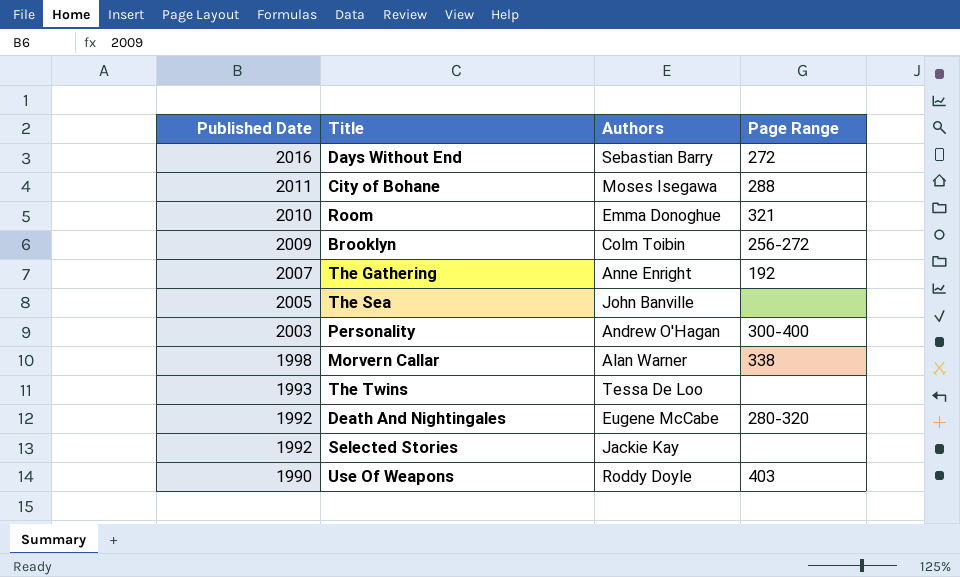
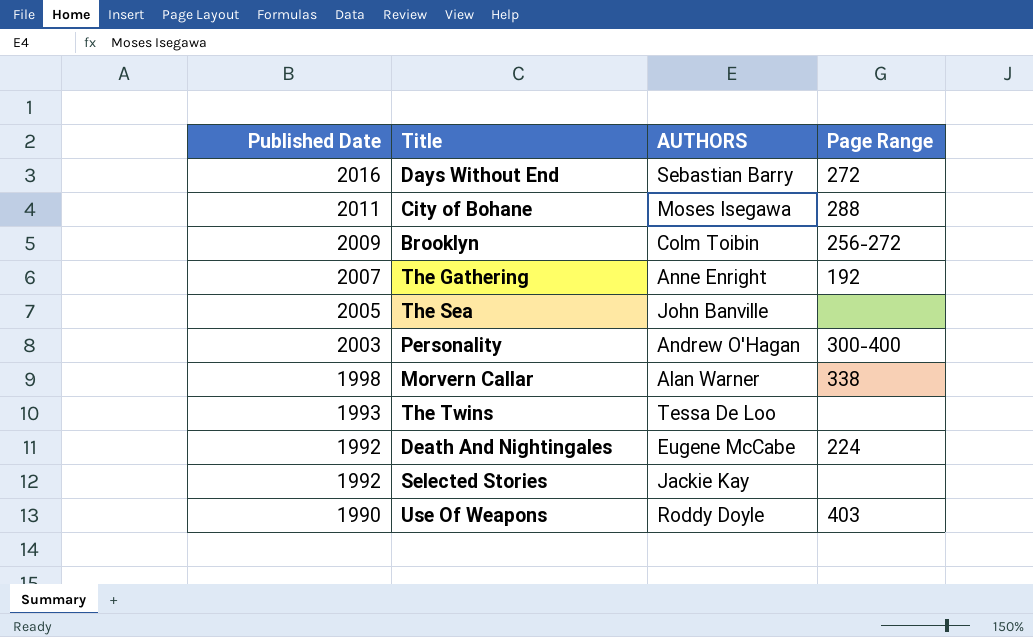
column name: Authors -> AUTHORS
row Room: 2010 | Emma Donoghue | 321 -> none
Death And Nightingales | Page Range: 280-320 -> 224

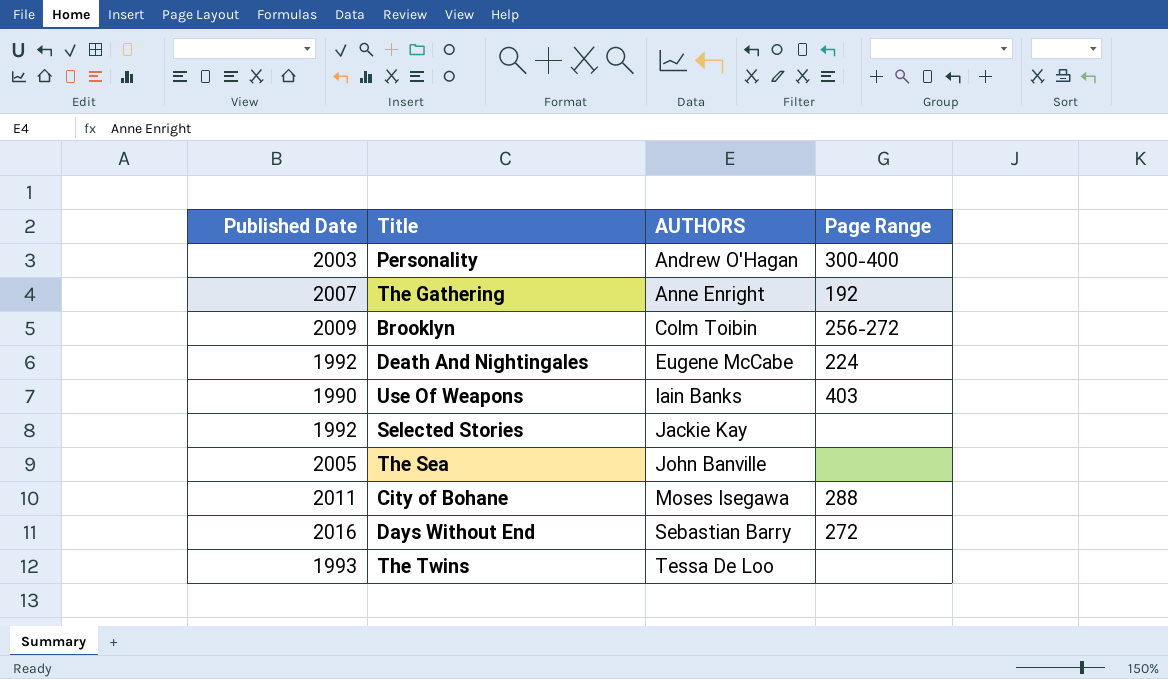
row order: Published Date descending -> AUTHORS ascending
row Morvern Callar: 1998 | Alan Warner | 338 -> none
Use Of Weapons | AUTHORS: Roddy Doyle -> Iain Banks

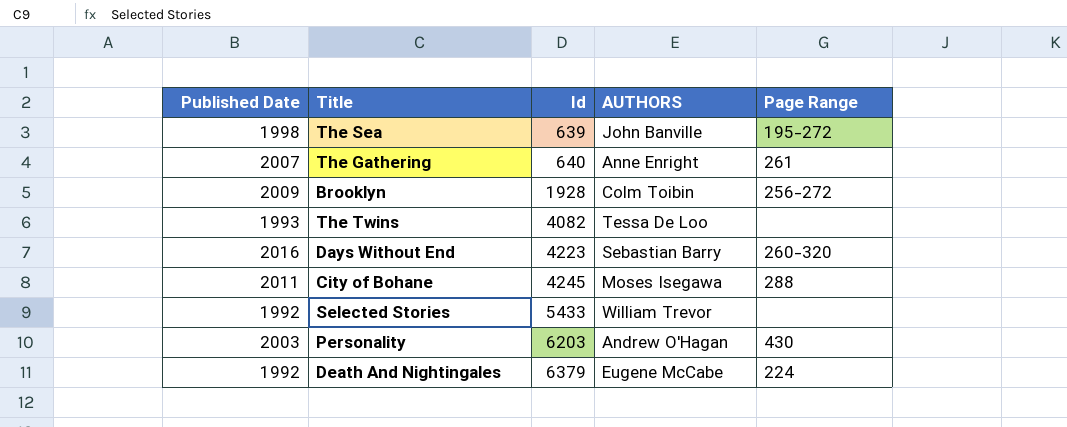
row order: AUTHORS ascending -> Id ascending
column Id | position: none -> 3
row Use Of Weapons: 1990 | Iain Banks | 403 -> none
The Sea | Published Date: 2005 -> 1998
The Sea | Page Range: none -> 195-272
The Gathering | Page Range: 192 -> 261
Days Without End | Page Range: 272 -> 260-320
Selected Stories | AUTHORS: Jackie Kay -> William Trevor
Personality | Page Range: 300-400 -> 430

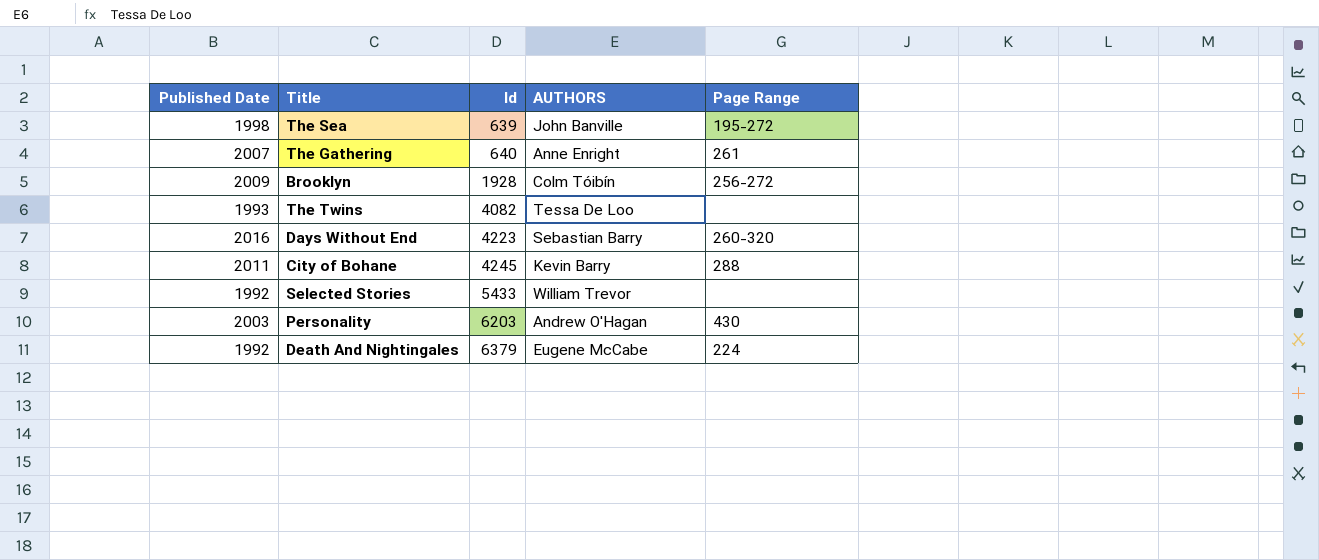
Brooklyn | AUTHORS: Colm Toibin -> Colm Tóibín
City of Bohane | AUTHORS: Moses Isegawa -> Kevin Barry

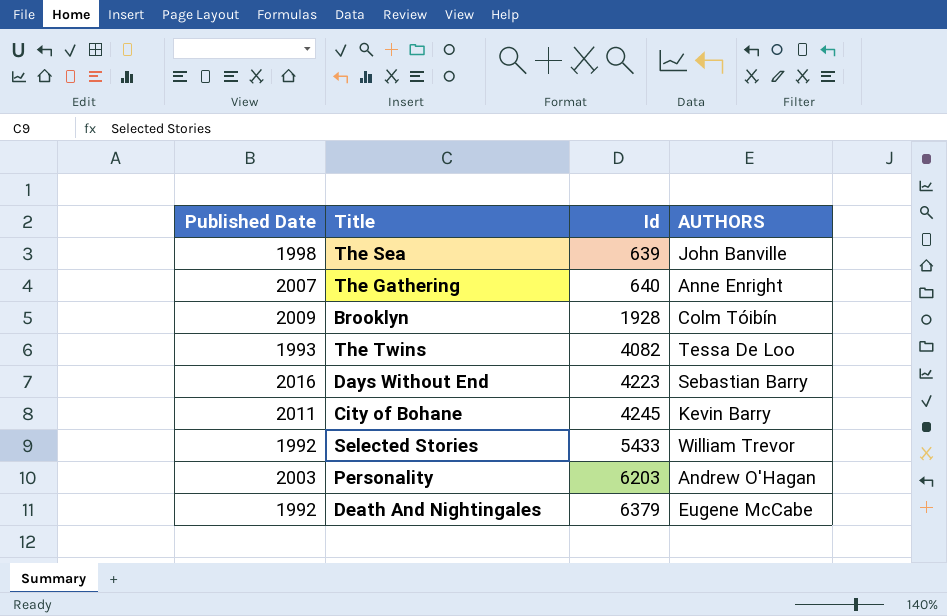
column Page Range | position: 5 -> none

